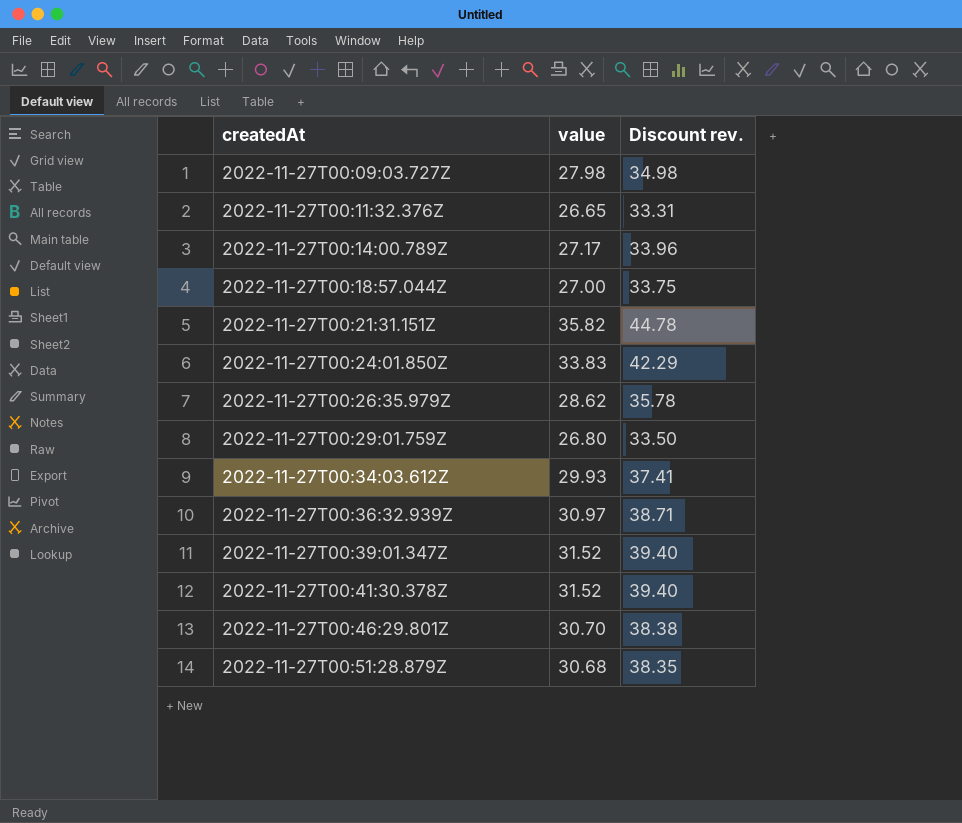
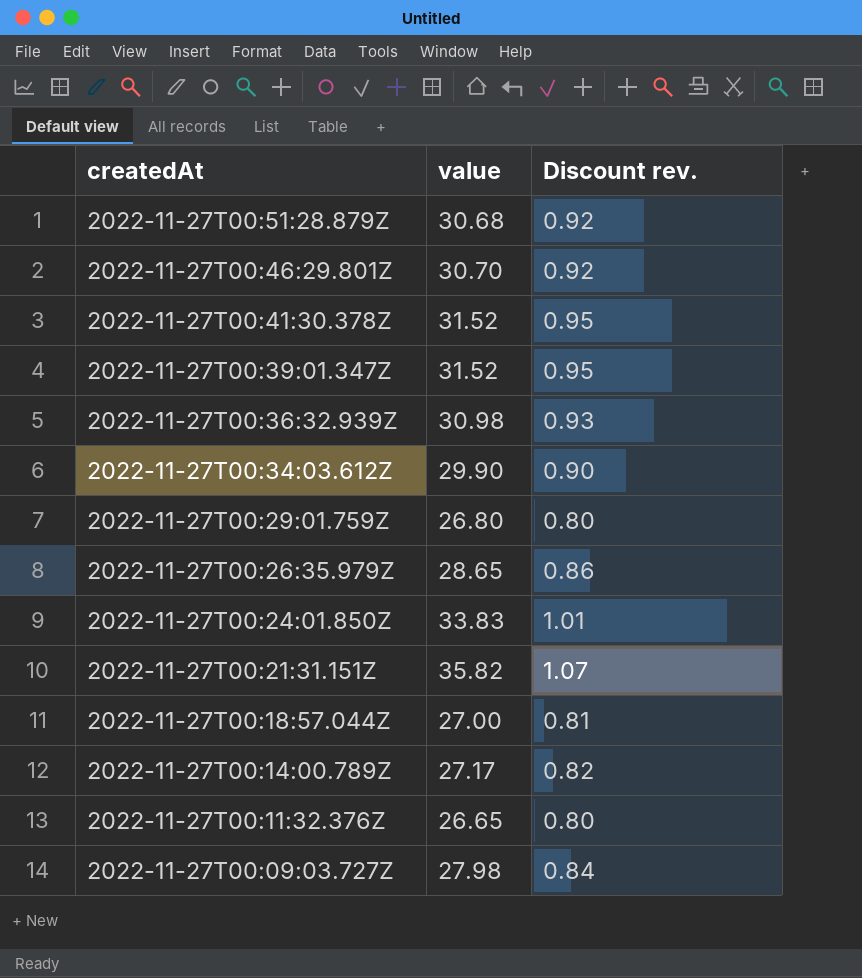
row order: createdAt ascending -> createdAt descending
column Discount rev. | formula: [value] * 1.25 -> [value] * 0.03
2022-11-27T00:36:32.939Z | value: 30.97 -> 30.98
2022-11-27T00:34:03.612Z | value: 29.93 -> 29.90
2022-11-27T00:26:35.979Z | value: 28.62 -> 28.65

